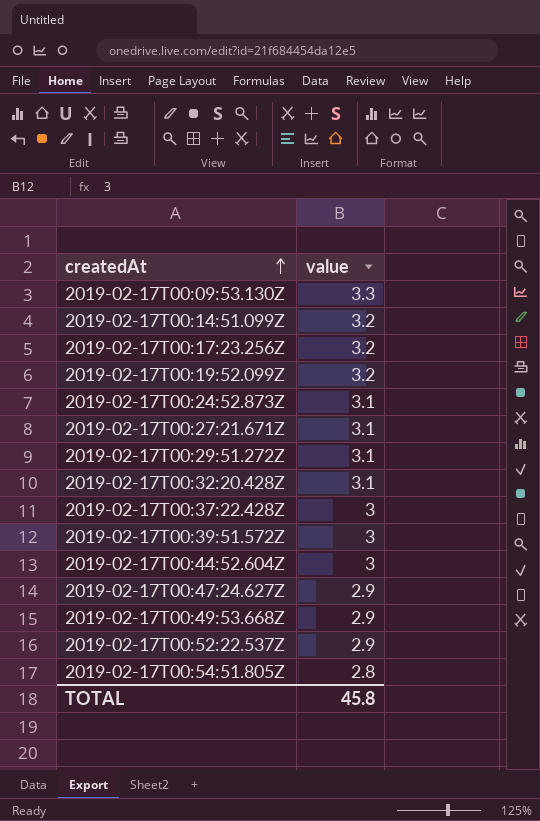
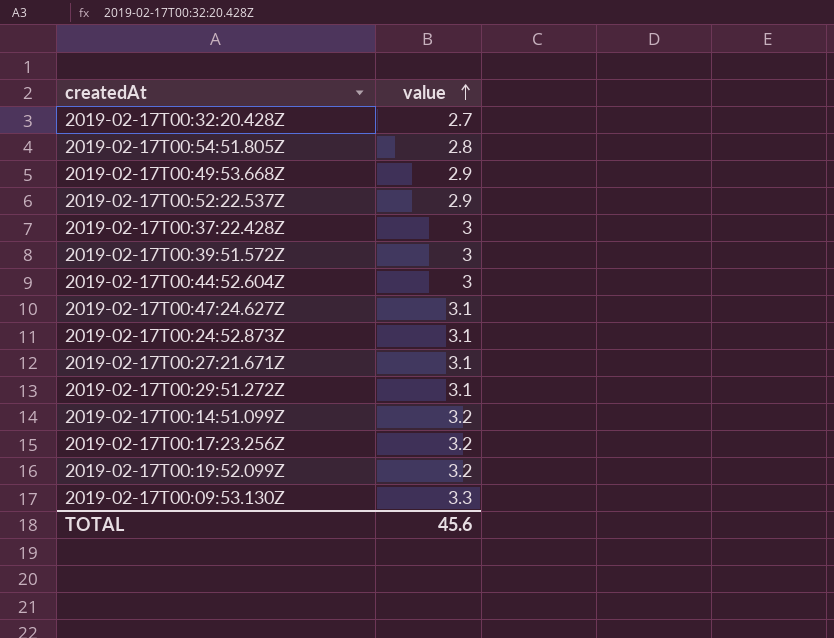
row order: createdAt ascending -> value ascending
2019-02-17T00:32:20.428Z | value: 3.1 -> 2.7
2019-02-17T00:47:24.627Z | value: 2.9 -> 3.1
TOTAL | value: 45.8 -> 45.6

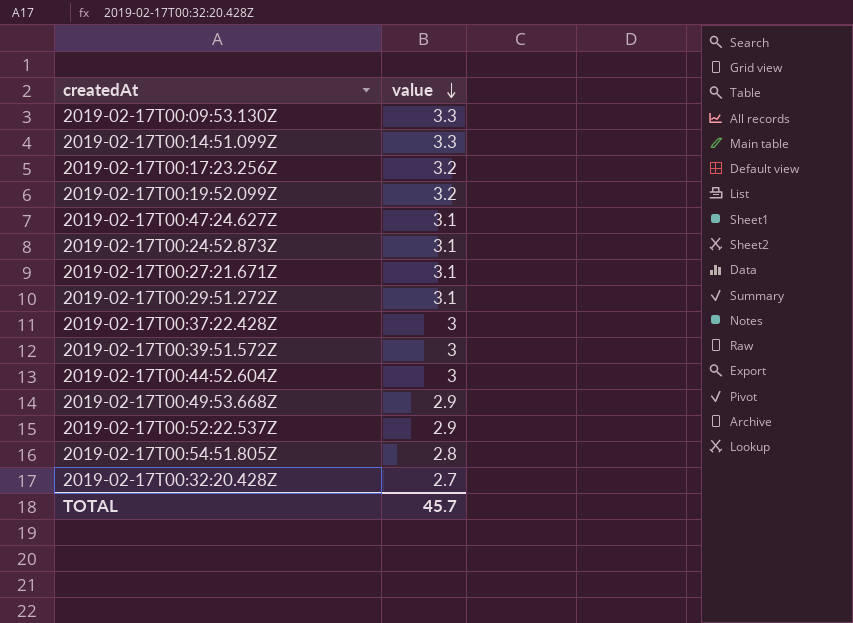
row order: value ascending -> value descending
2019-02-17T00:14:51.099Z | value: 3.2 -> 3.3
TOTAL | value: 45.6 -> 45.7

